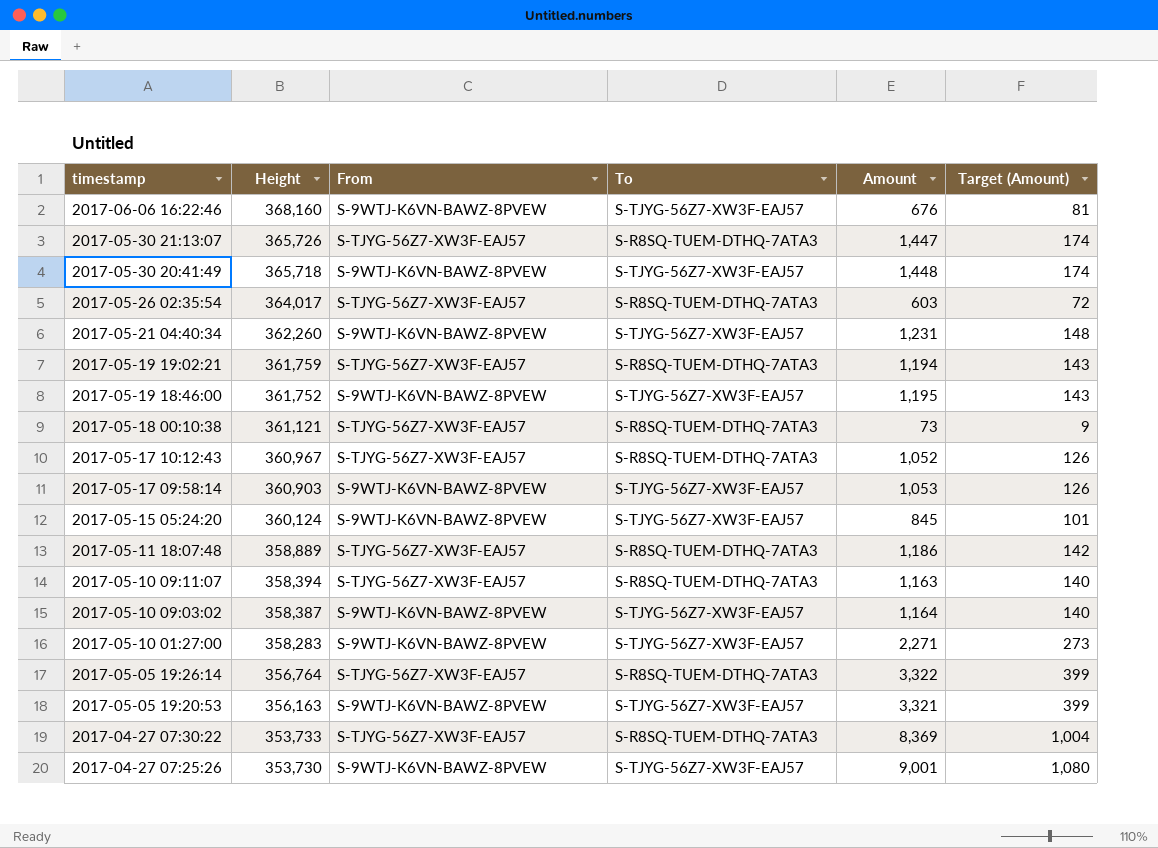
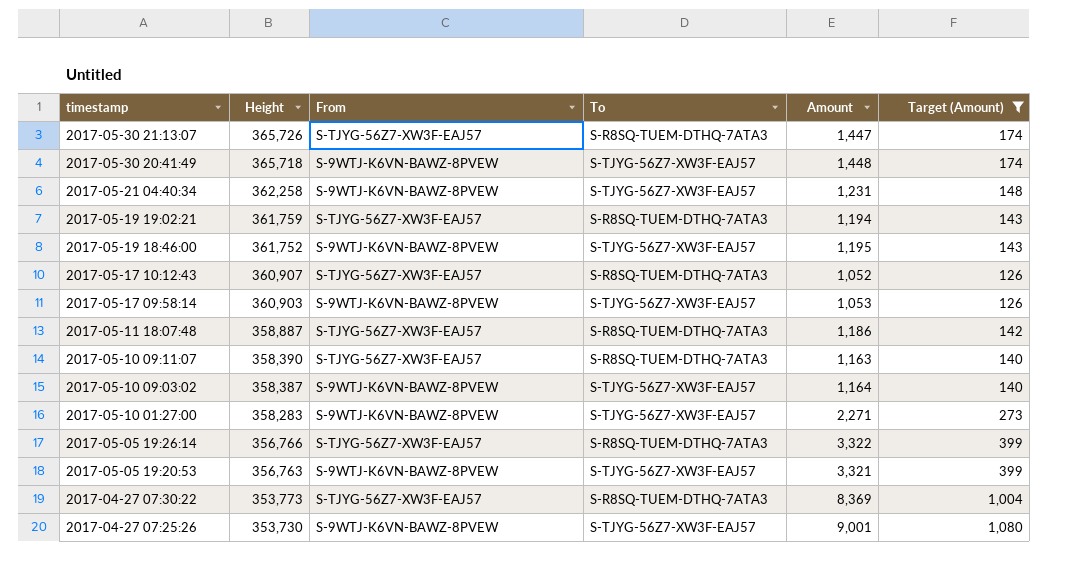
filter: none -> Target (Amount) >= 126
2017-05-21 04:40:34 | Height: 362,260 -> 362,258
2017-05-17 10:12:43 | Height: 360,967 -> 360,907
2017-05-11 18:07:48 | Height: 358,889 -> 358,887
2017-05-10 09:11:07 | Height: 358,394 -> 358,390
2017-05-05 19:26:14 | Height: 356,764 -> 356,766
2017-05-05 19:20:53 | Height: 356,163 -> 356,763
2017-04-27 07:30:22 | Height: 353,733 -> 353,773

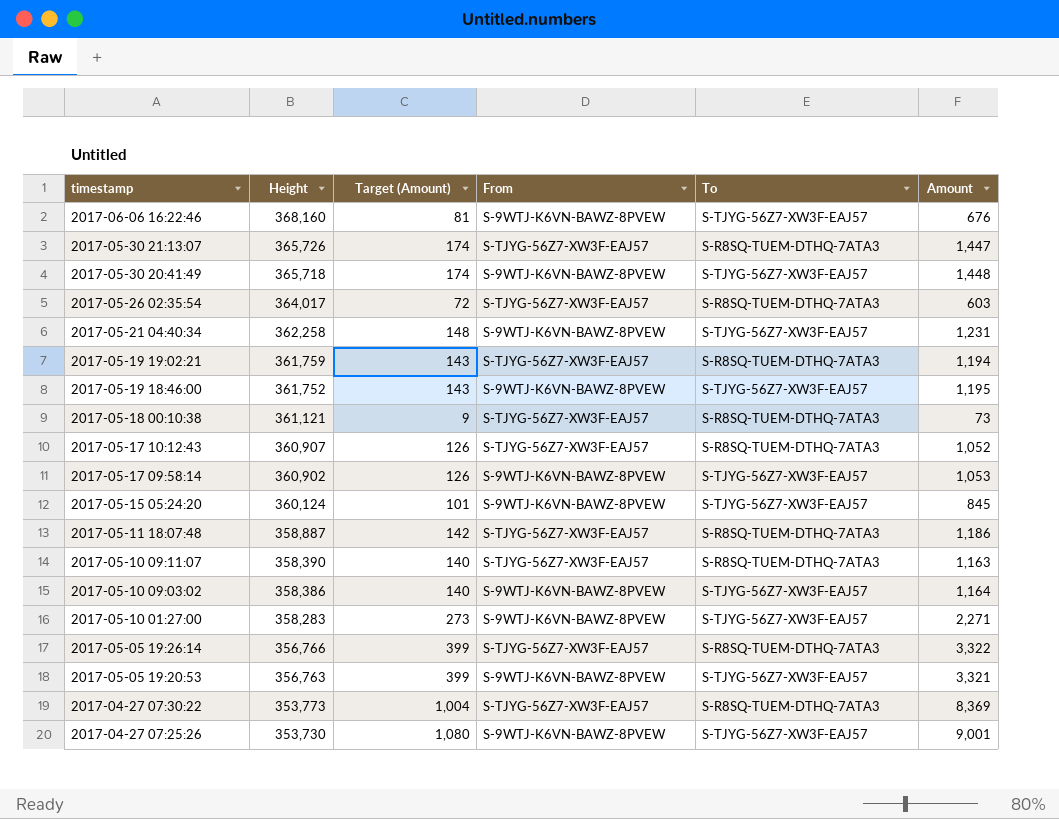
filter: Target (Amount) >= 126 -> none
column Target (Amount) | position: 6 -> 3
2017-05-17 09:58:14 | Height: 360,903 -> 360,902
2017-05-10 09:03:02 | Height: 358,387 -> 358,386

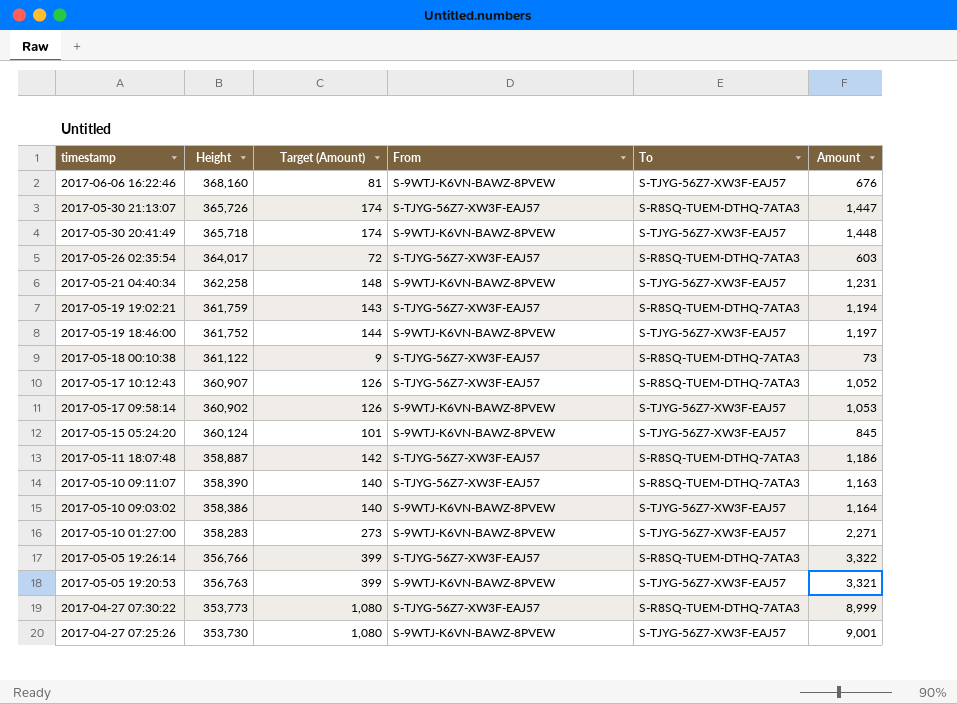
2017-05-19 18:46:00 | Target (Amount): 143 -> 144
2017-05-19 18:46:00 | Amount: 1,195 -> 1,197
2017-05-18 00:10:38 | Height: 361,121 -> 361,122
2017-04-27 07:30:22 | Target (Amount): 1,004 -> 1,080
2017-04-27 07:30:22 | Amount: 8,369 -> 8,999

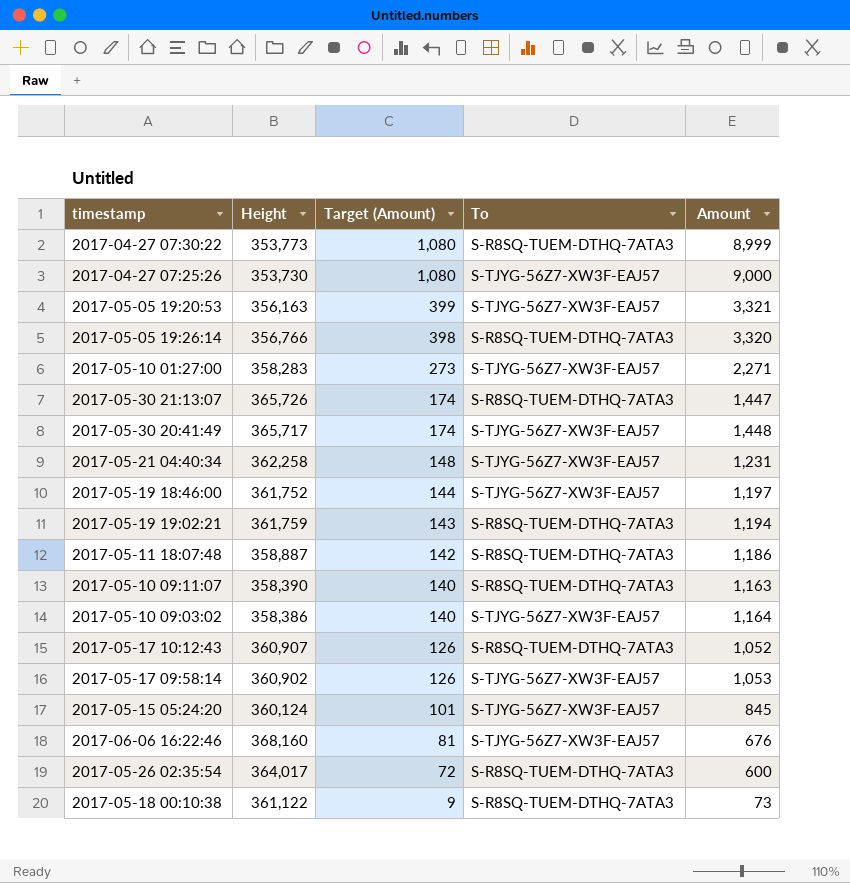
row order: timestamp descending -> Target (Amount) descending
column From | position: 4 -> none
2017-04-27 07:25:26 | Amount: 9,001 -> 9,000
2017-05-05 19:20:53 | Height: 356,763 -> 356,163
2017-05-05 19:26:14 | Target (Amount): 399 -> 398
2017-05-05 19:26:14 | Amount: 3,322 -> 3,320
2017-05-30 20:41:49 | Height: 365,718 -> 365,717
2017-05-26 02:35:54 | Amount: 603 -> 600

